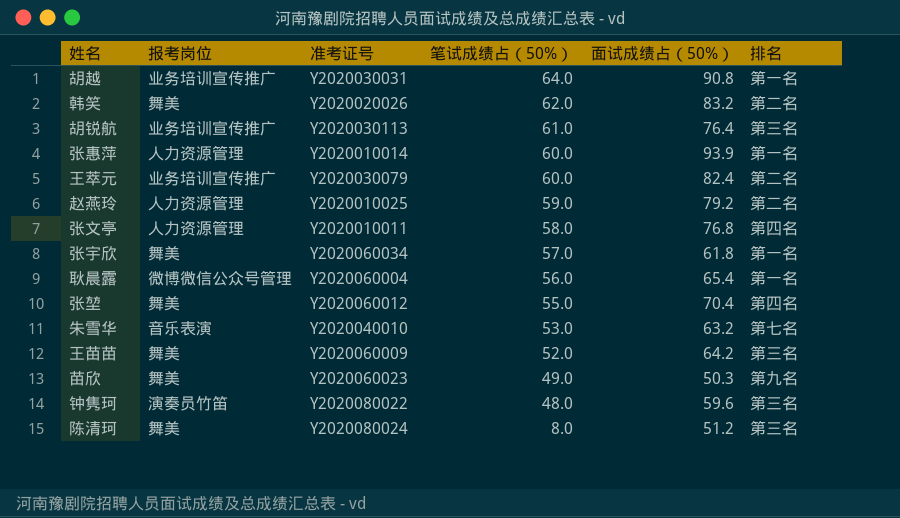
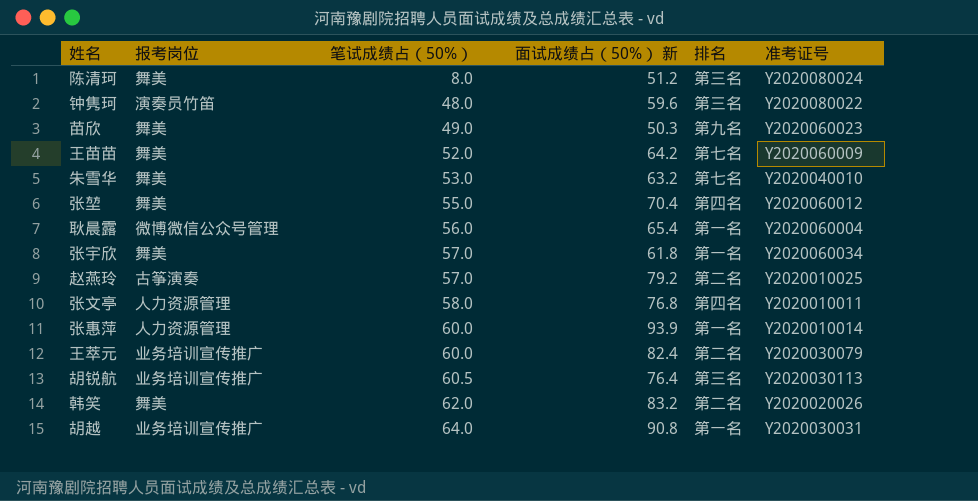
row order: 笔试成绩占（50%） descending -> 笔试成绩占（50%） ascending
column name: 面试成绩占（50%） -> 面试成绩占（50%） 新
column 准考证号 | position: 3 -> 6
王苗苗 | 排名: 第三名 -> 第七名
朱雪华 | 报考岗位: 音乐表演 -> 舞美
赵燕玲 | 报考岗位: 人力资源管理 -> 古筝演奏
赵燕玲 | 笔试成绩占（50%）: 59.0 -> 57.0
胡锐航 | 笔试成绩占（50%）: 61.0 -> 60.5

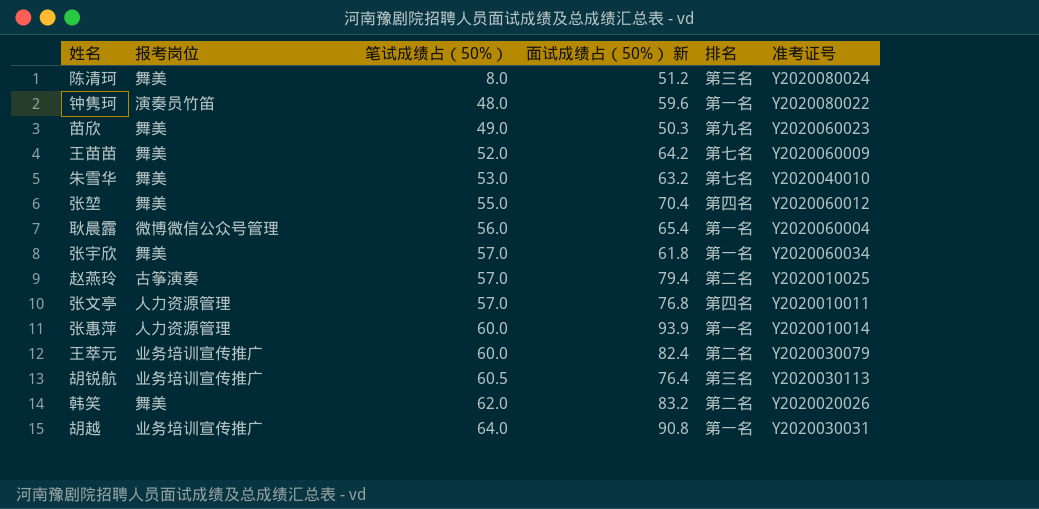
钟隽珂 | 排名: 第三名 -> 第一名
赵燕玲 | 面试成绩占（50%） 新: 79.2 -> 79.4
张文亭 | 笔试成绩占（50%）: 58.0 -> 57.0

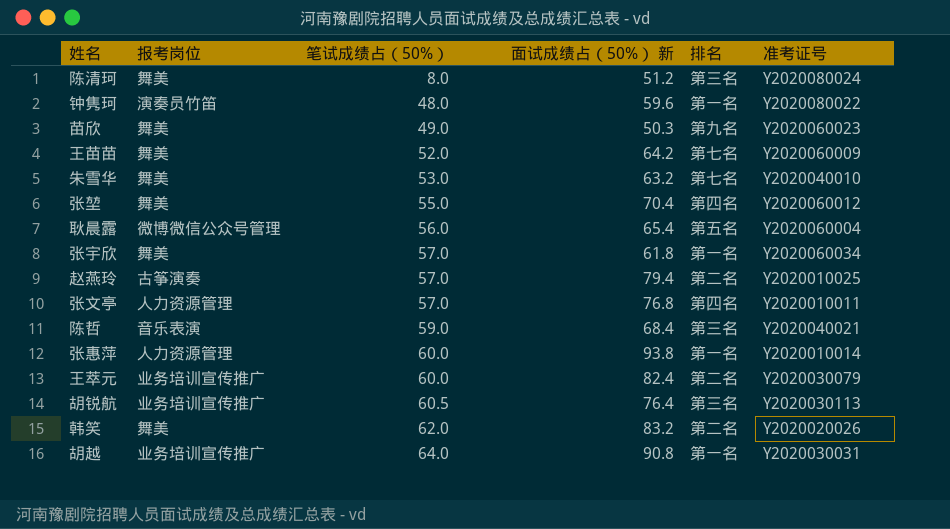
耿晨露 | 排名: 第一名 -> 第五名
row 陈哲: none -> 音乐表演 | 59.0 | 68.4 | 第三名 | Y2020040021
张惠萍 | 面试成绩占（50%） 新: 93.9 -> 93.8

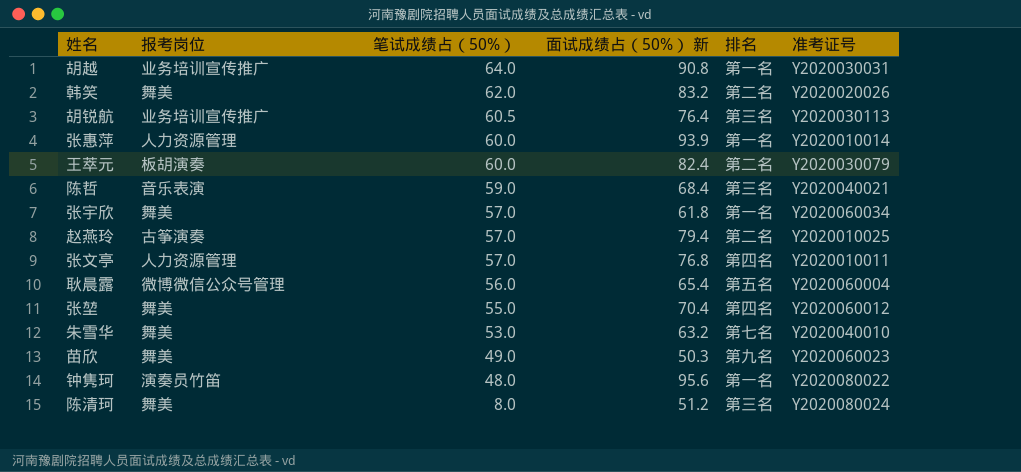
row order: 笔试成绩占（50%） ascending -> 笔试成绩占（50%） descending
row 王苗苗: 舞美 | 52.0 | 64.2 | 第七名 | Y2020060009 -> none
张惠萍 | 面试成绩占（50%） 新: 93.8 -> 93.9
王萃元 | 报考岗位: 业务培训宣传推广 -> 板胡演奏
钟隽珂 | 面试成绩占（50%） 新: 59.6 -> 95.6

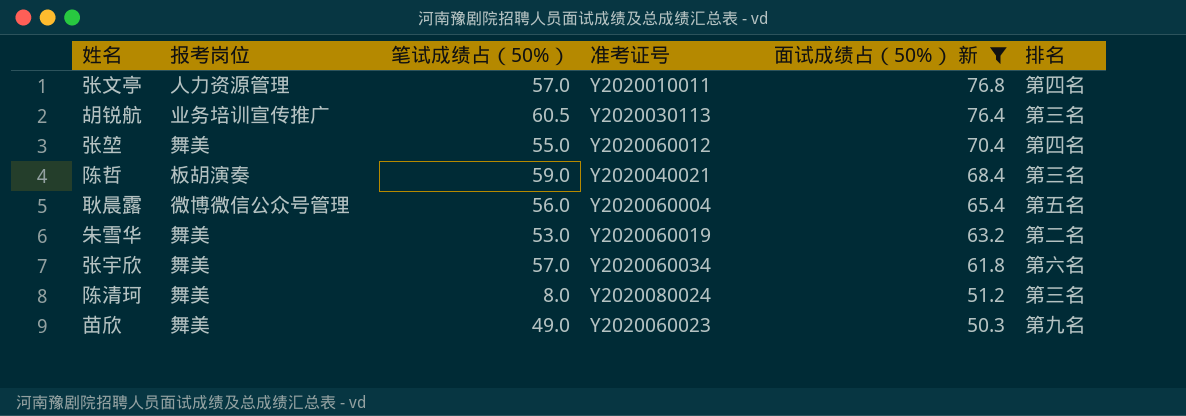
filter: none -> 面试成绩占（50%） 新 <= 76.8
row order: 笔试成绩占（50%） descending -> 面试成绩占（50%） 新 descending
column 准考证号 | position: 6 -> 4
陈哲 | 报考岗位: 音乐表演 -> 板胡演奏
朱雪华 | 准考证号: Y2020040010 -> Y2020060019
朱雪华 | 排名: 第七名 -> 第二名
张宇欣 | 排名: 第一名 -> 第六名

